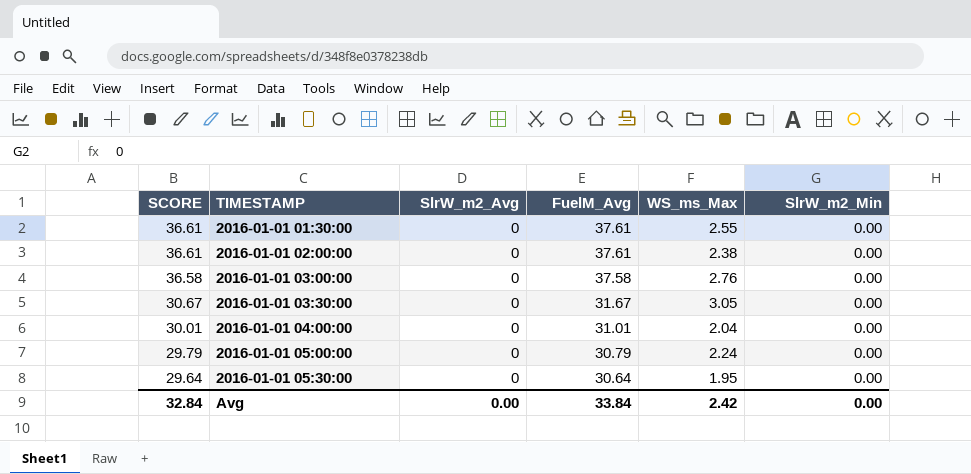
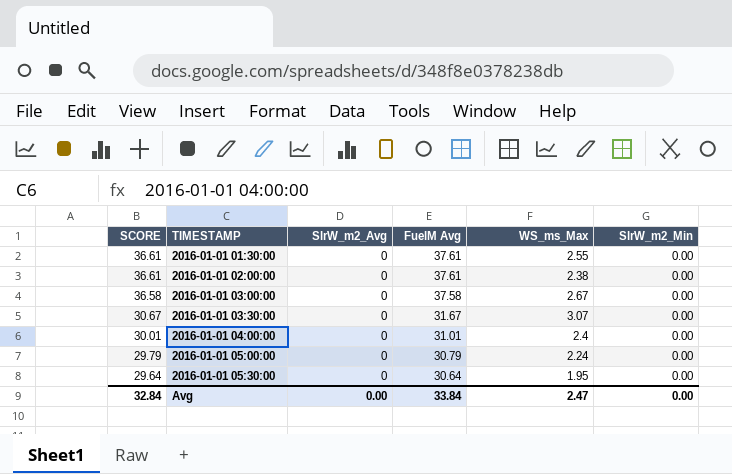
column name: FuelM_Avg -> FuelM Avg
2016-01-01 03:00:00 | WS_ms_Max: 2.76 -> 2.67
2016-01-01 03:30:00 | WS_ms_Max: 3.05 -> 3.07
2016-01-01 04:00:00 | WS_ms_Max: 2.04 -> 2.4
Avg | WS_ms_Max: 2.42 -> 2.47

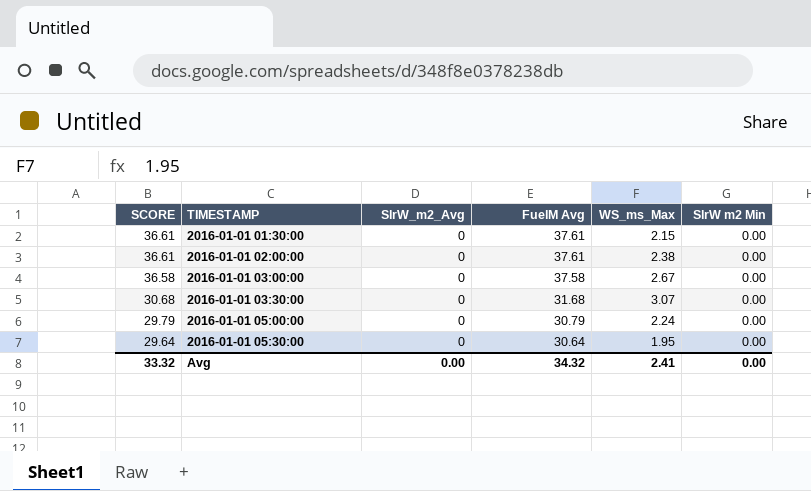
column name: SlrW_m2_Min -> SlrW m2 Min
row 2016-01-01 04:00:00: 30.01 | 0 | 31.01 | 2.4 | 0.00 -> none
2016-01-01 01:30:00 | WS_ms_Max: 2.55 -> 2.15
2016-01-01 03:30:00 | SCORE: 30.67 -> 30.68
2016-01-01 03:30:00 | FuelM Avg: 31.67 -> 31.68
Avg | SCORE: 32.84 -> 33.32
Avg | FuelM Avg: 33.84 -> 34.32
Avg | WS_ms_Max: 2.47 -> 2.41

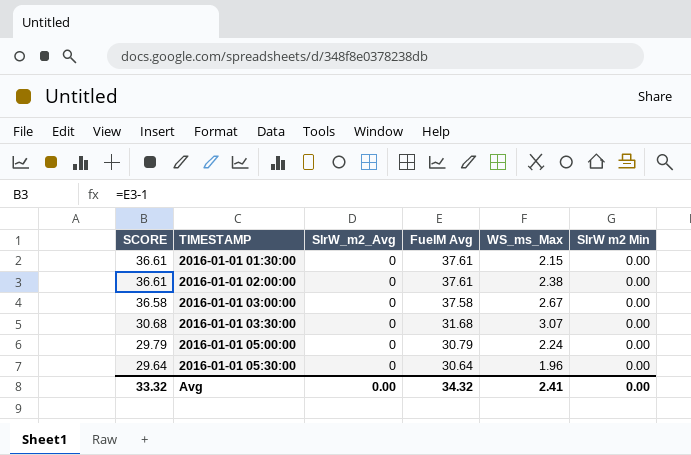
2016-01-01 05:30:00 | WS_ms_Max: 1.95 -> 1.96

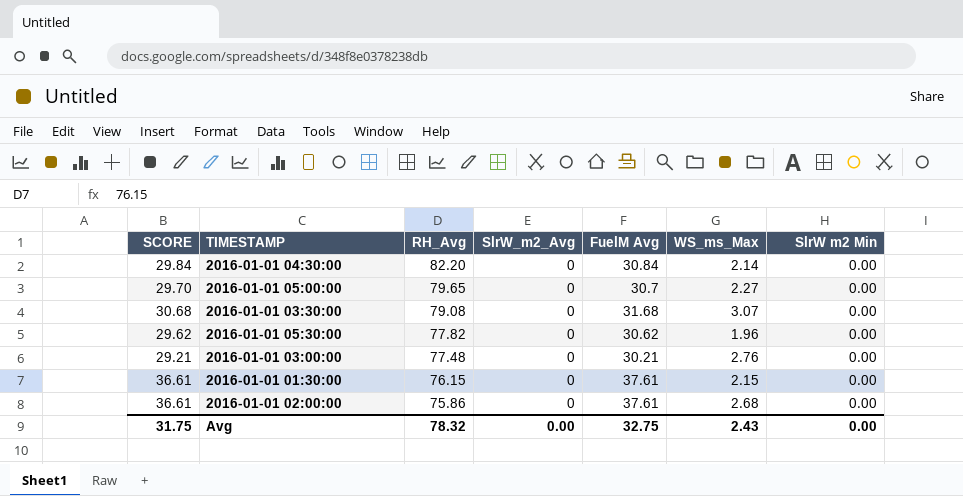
row order: SCORE descending -> RH_Avg descending
column RH_Avg | position: none -> 3
row 2016-01-01 04:30:00: none -> 29.84 | 82.20 | 0 | 30.84 | 2.14 | 0.00
2016-01-01 05:00:00 | SCORE: 29.79 -> 29.70
2016-01-01 05:00:00 | FuelM Avg: 30.79 -> 30.7
2016-01-01 05:00:00 | WS_ms_Max: 2.24 -> 2.27
2016-01-01 05:30:00 | SCORE: 29.64 -> 29.62
2016-01-01 05:30:00 | FuelM Avg: 30.64 -> 30.62
2016-01-01 03:00:00 | SCORE: 36.58 -> 29.21
2016-01-01 03:00:00 | FuelM Avg: 37.58 -> 30.21
2016-01-01 03:00:00 | WS_ms_Max: 2.67 -> 2.76
2016-01-01 02:00:00 | WS_ms_Max: 2.38 -> 2.68
Avg | SCORE: 33.32 -> 31.75
Avg | FuelM Avg: 34.32 -> 32.75
Avg | WS_ms_Max: 2.41 -> 2.43

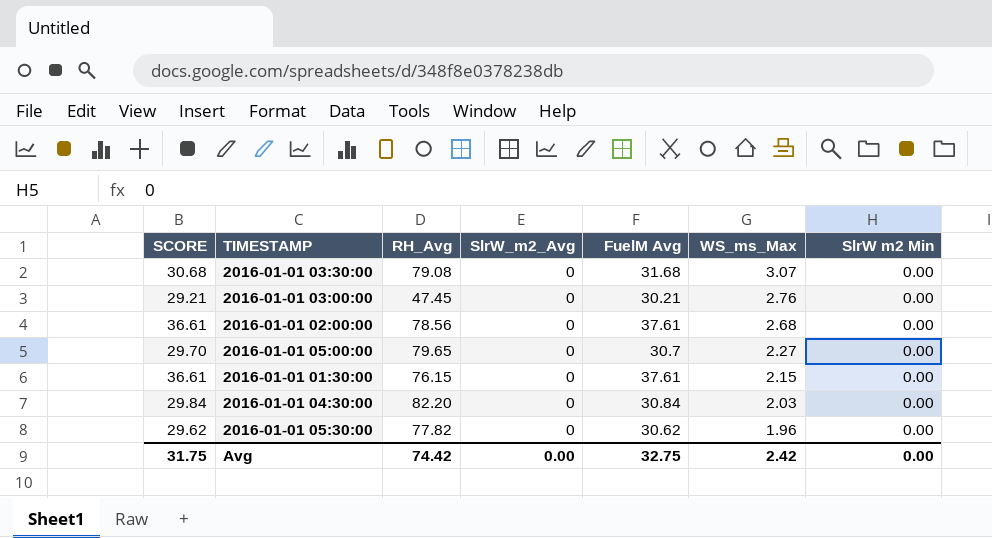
row order: RH_Avg descending -> WS_ms_Max descending
2016-01-01 03:00:00 | RH_Avg: 77.48 -> 47.45
2016-01-01 02:00:00 | RH_Avg: 75.86 -> 78.56
2016-01-01 04:30:00 | WS_ms_Max: 2.14 -> 2.03
Avg | RH_Avg: 78.32 -> 74.42
Avg | WS_ms_Max: 2.43 -> 2.42

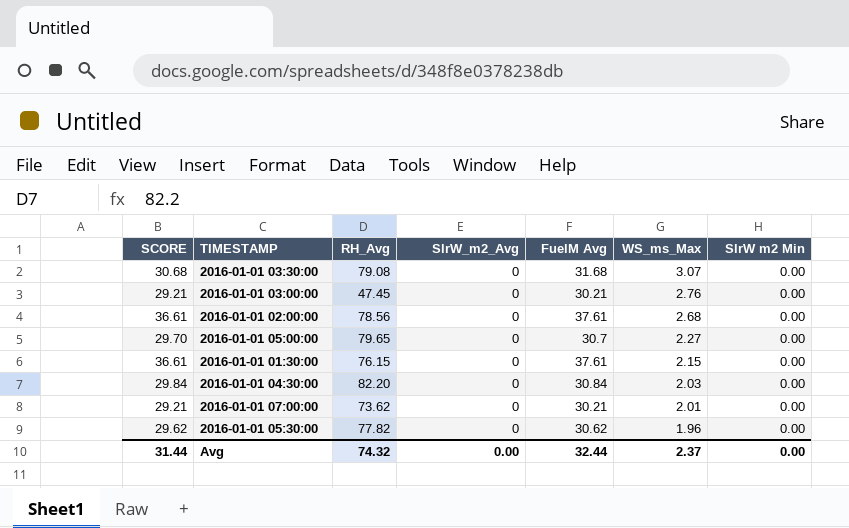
row 2016-01-01 07:00:00: none -> 29.21 | 73.62 | 0 | 30.21 | 2.01 | 0.00
Avg | SCORE: 31.75 -> 31.44
Avg | RH_Avg: 74.42 -> 74.32
Avg | FuelM Avg: 32.75 -> 32.44
Avg | WS_ms_Max: 2.42 -> 2.37

